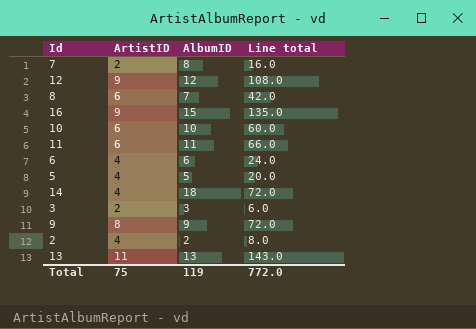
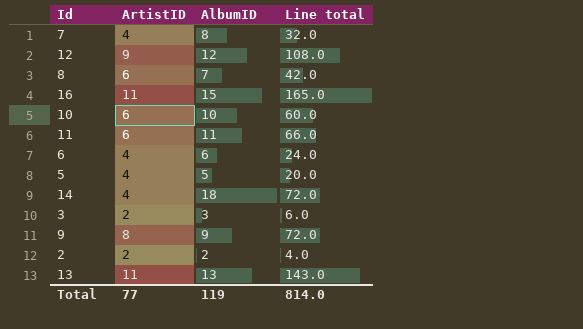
7 | ArtistID: 2 -> 4
7 | Line total: 16.0 -> 32.0
16 | ArtistID: 9 -> 11
16 | Line total: 135.0 -> 165.0
2 | ArtistID: 4 -> 2
2 | Line total: 8.0 -> 4.0
Total | ArtistID: 75 -> 77
Total | Line total: 772.0 -> 814.0

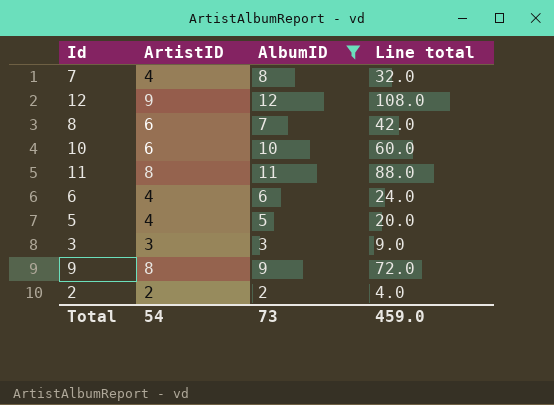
filter: none -> AlbumID <= 12
11 | ArtistID: 6 -> 8
11 | Line total: 66.0 -> 88.0
3 | ArtistID: 2 -> 3
3 | Line total: 6.0 -> 9.0
Total | ArtistID: 77 -> 54
Total | AlbumID: 119 -> 73
Total | Line total: 814.0 -> 459.0

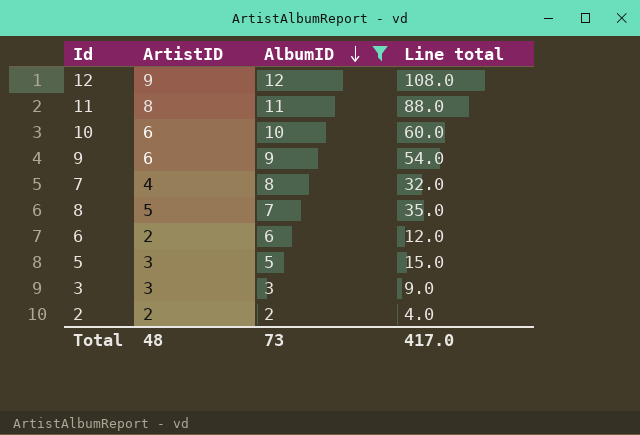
row order: none -> AlbumID descending
9 | ArtistID: 8 -> 6
9 | Line total: 72.0 -> 54.0
8 | ArtistID: 6 -> 5
8 | Line total: 42.0 -> 35.0
6 | ArtistID: 4 -> 2
6 | Line total: 24.0 -> 12.0
5 | ArtistID: 4 -> 3
5 | Line total: 20.0 -> 15.0
Total | ArtistID: 54 -> 48
Total | Line total: 459.0 -> 417.0

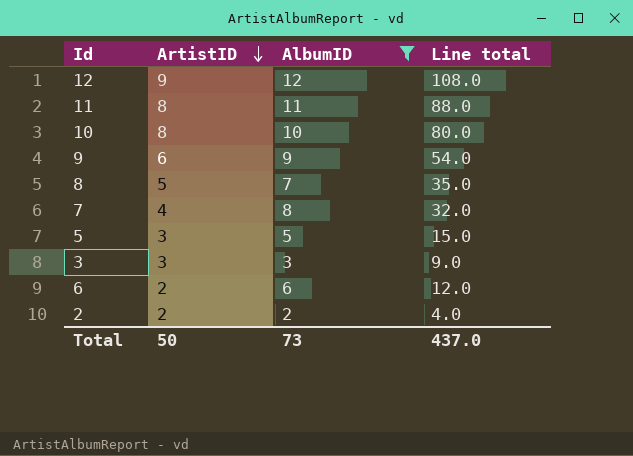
row order: AlbumID descending -> ArtistID descending
10 | ArtistID: 6 -> 8
10 | Line total: 60.0 -> 80.0
Total | ArtistID: 48 -> 50
Total | Line total: 417.0 -> 437.0

